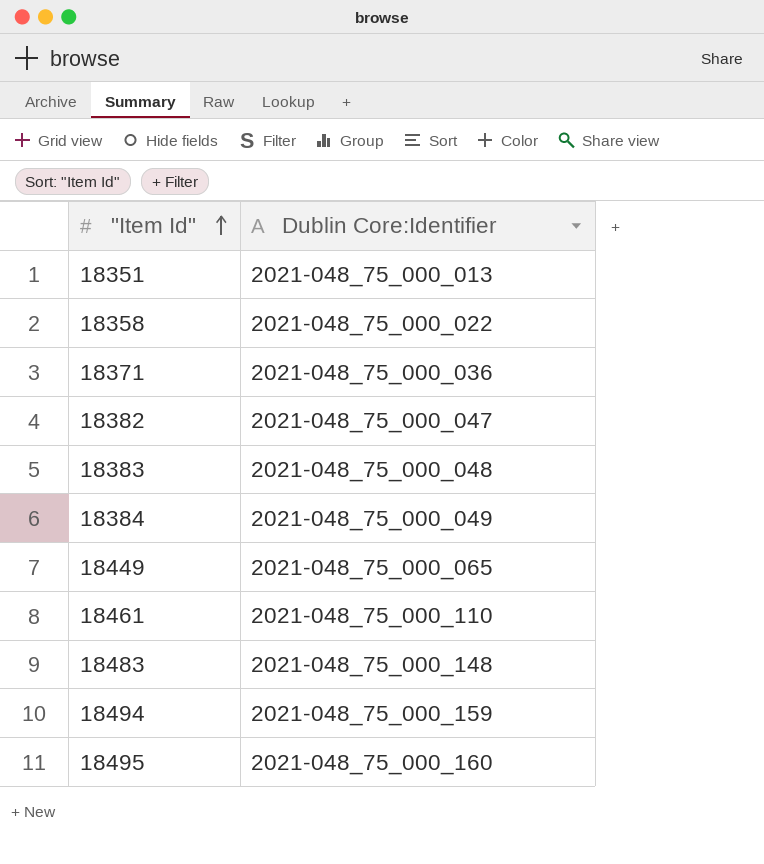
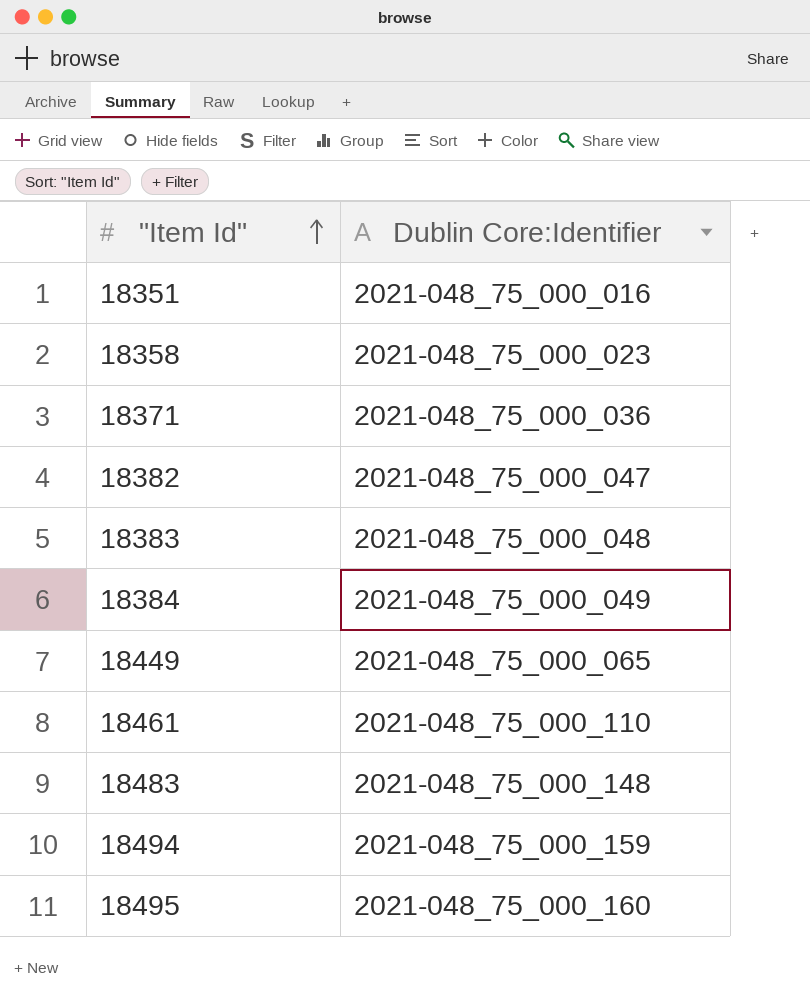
18351 | Dublin Core:Identifier: 2021-048_75_000_013 -> 2021-048_75_000_016
18358 | Dublin Core:Identifier: 2021-048_75_000_022 -> 2021-048_75_000_023

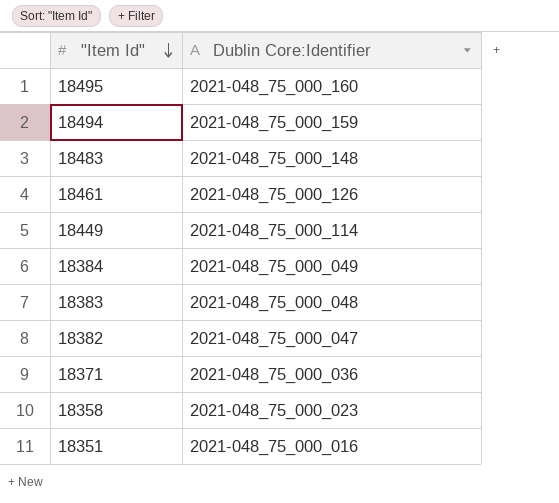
row order: "Item Id" ascending -> "Item Id" descending
18461 | Dublin Core:Identifier: 2021-048_75_000_110 -> 2021-048_75_000_126
18449 | Dublin Core:Identifier: 2021-048_75_000_065 -> 2021-048_75_000_114

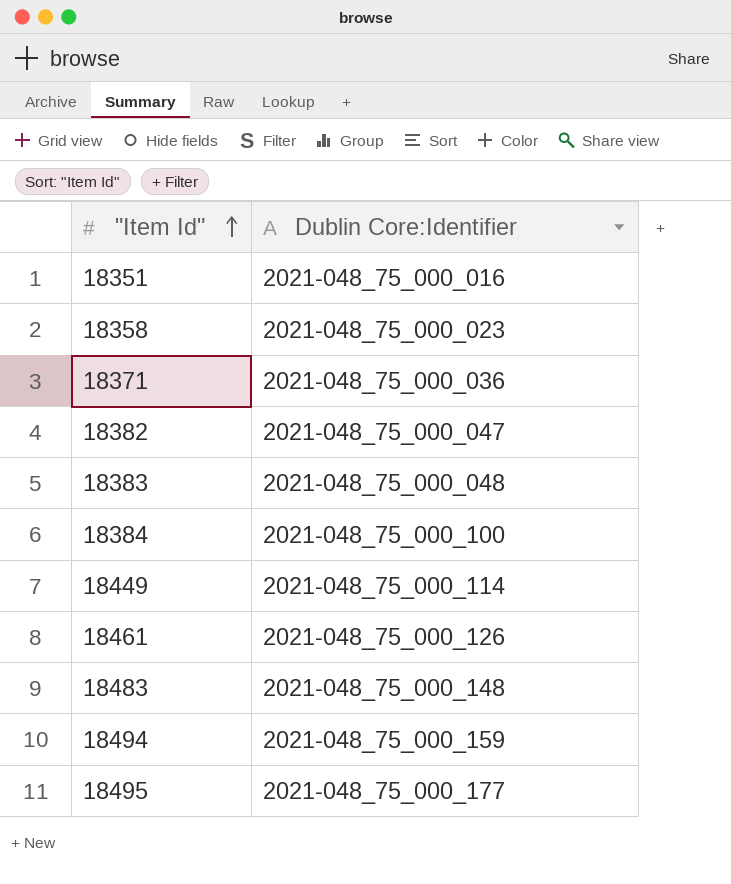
row order: "Item Id" descending -> "Item Id" ascending
18384 | Dublin Core:Identifier: 2021-048_75_000_049 -> 2021-048_75_000_100
18495 | Dublin Core:Identifier: 2021-048_75_000_160 -> 2021-048_75_000_177

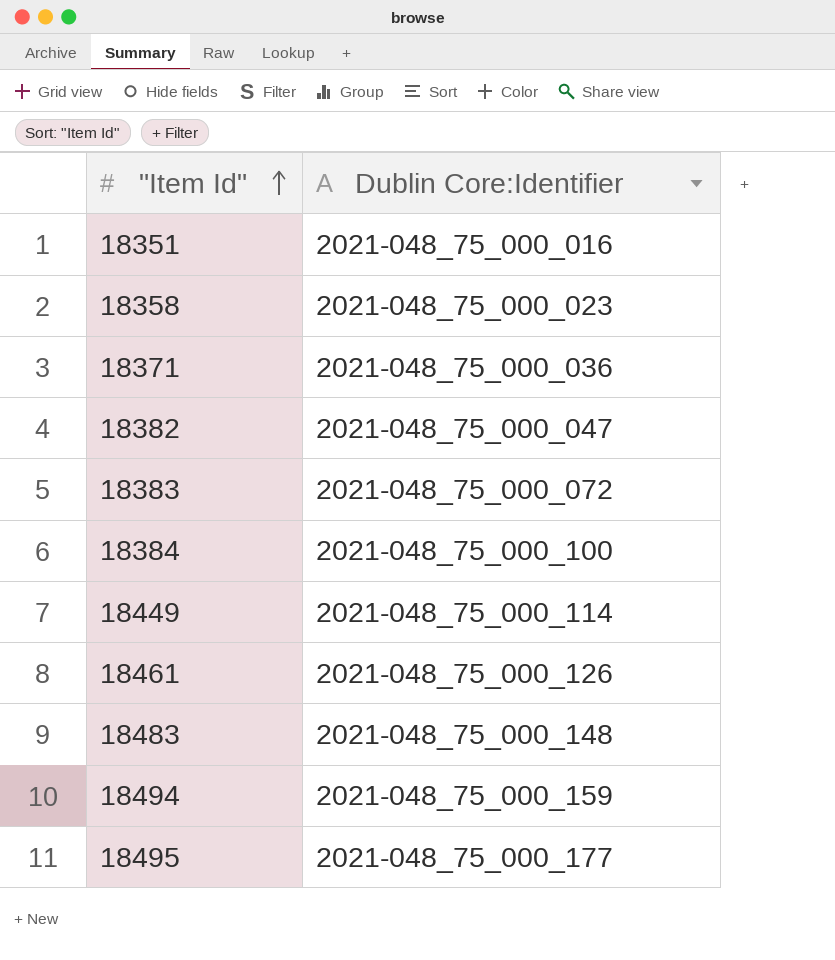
18383 | Dublin Core:Identifier: 2021-048_75_000_048 -> 2021-048_75_000_072

